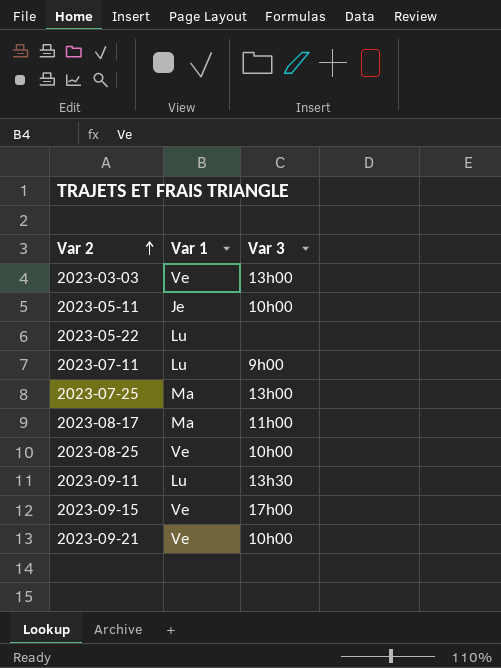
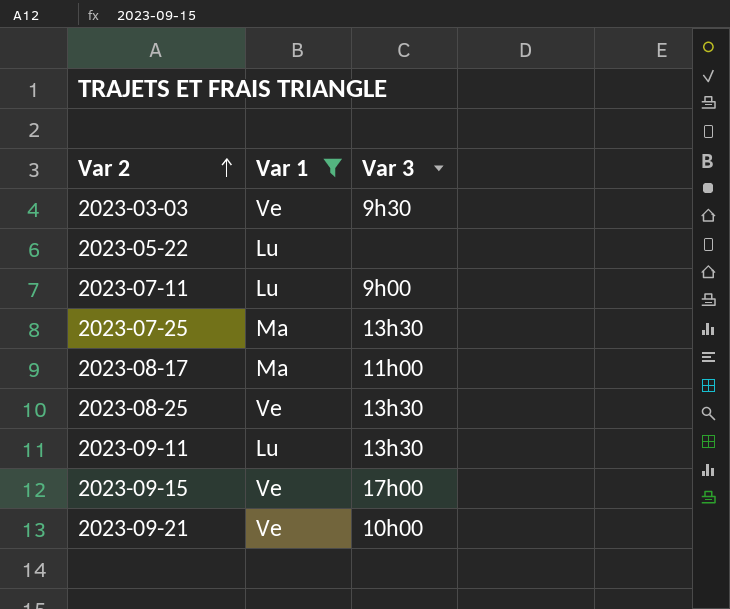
filter: none -> Var 1 != Je
2023-03-03 | Var 3: 13h00 -> 9h30
2023-07-25 | Var 3: 13h00 -> 13h30
2023-08-25 | Var 3: 10h00 -> 13h30

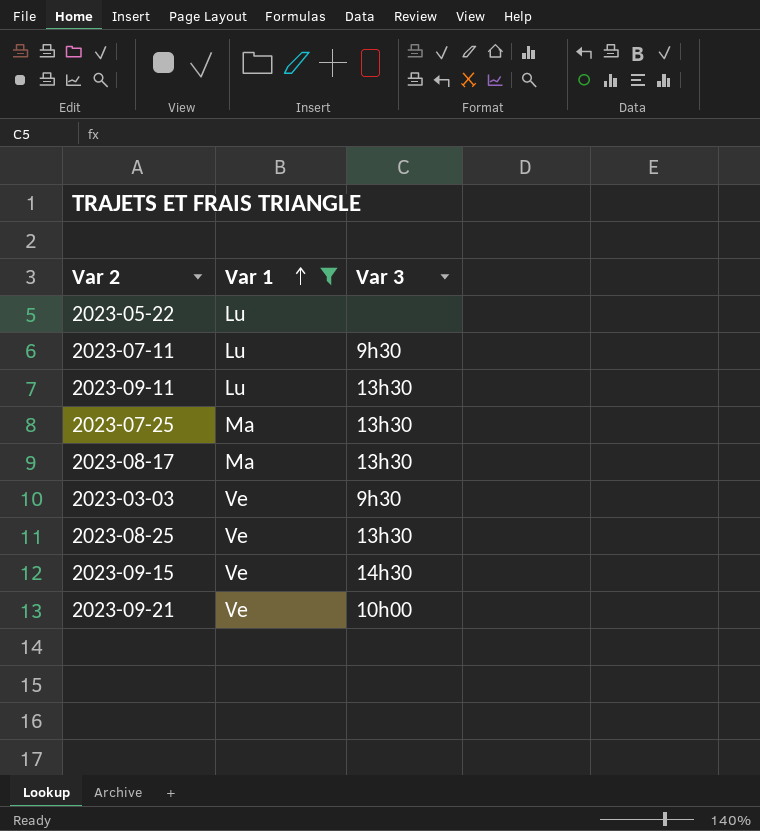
row order: Var 2 ascending -> Var 1 ascending
2023-07-11 | Var 3: 9h00 -> 9h30
2023-08-17 | Var 3: 11h00 -> 13h30
2023-09-15 | Var 3: 17h00 -> 14h30

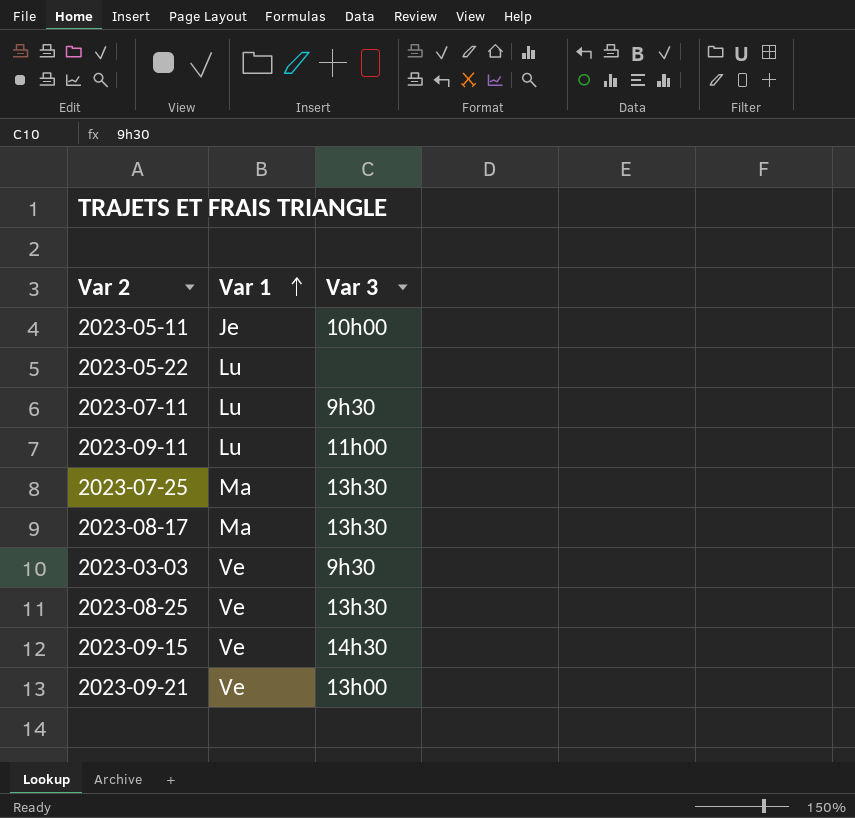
filter: Var 1 != Je -> none
2023-09-11 | Var 3: 13h30 -> 11h00
2023-09-21 | Var 3: 10h00 -> 13h00

